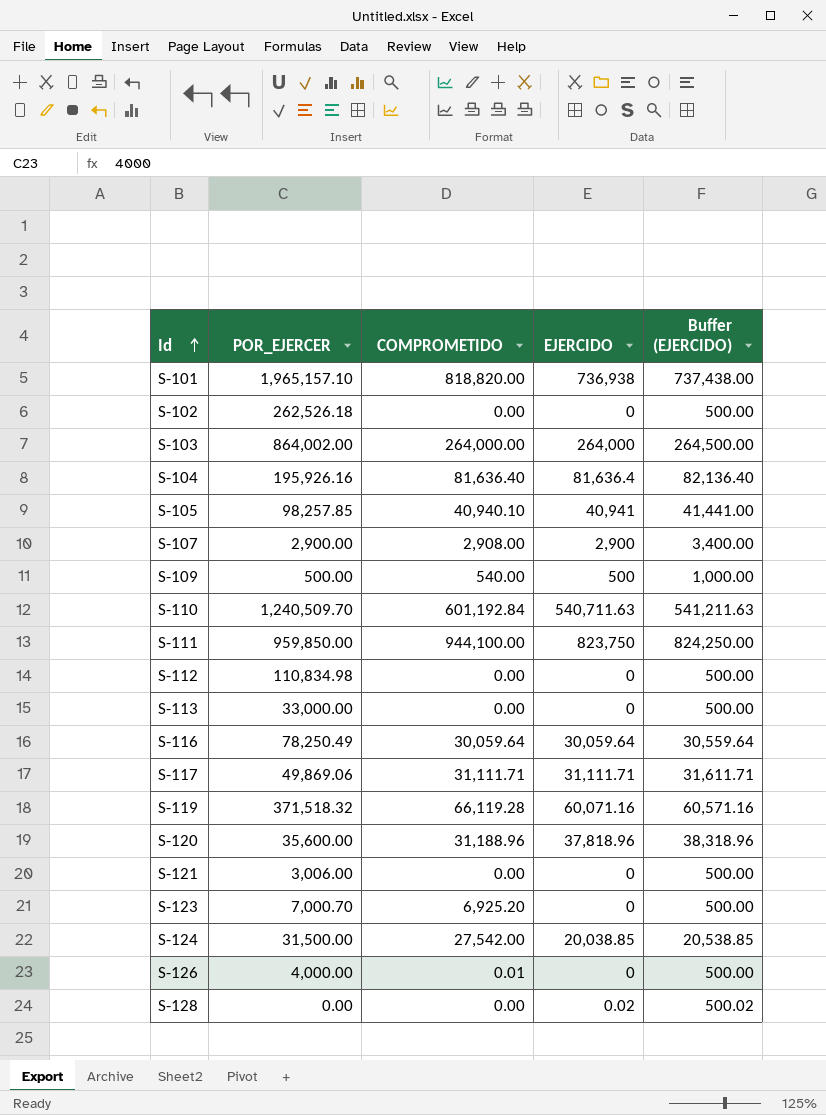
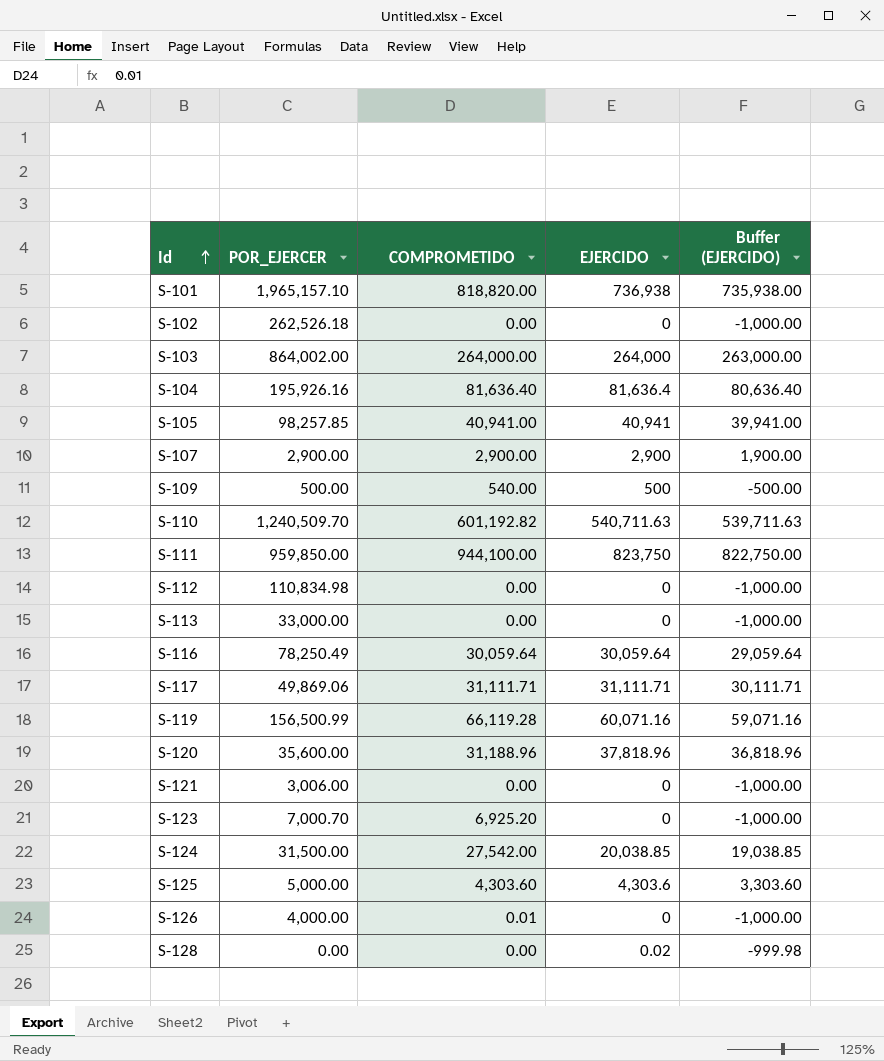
column Buffer (EJERCIDO) | formula: [EJERCIDO] + 500 -> [EJERCIDO] - 1000
S-105 | COMPROMETIDO: 40,940.10 -> 40,941.00
S-107 | COMPROMETIDO: 2,908.00 -> 2,900.00
S-110 | COMPROMETIDO: 601,192.84 -> 601,192.82
S-119 | POR_EJERCER: 371,518.32 -> 156,500.99
row S-125: none -> 5,000.00 | 4,303.60 | 4,303.6 | 3,303.60

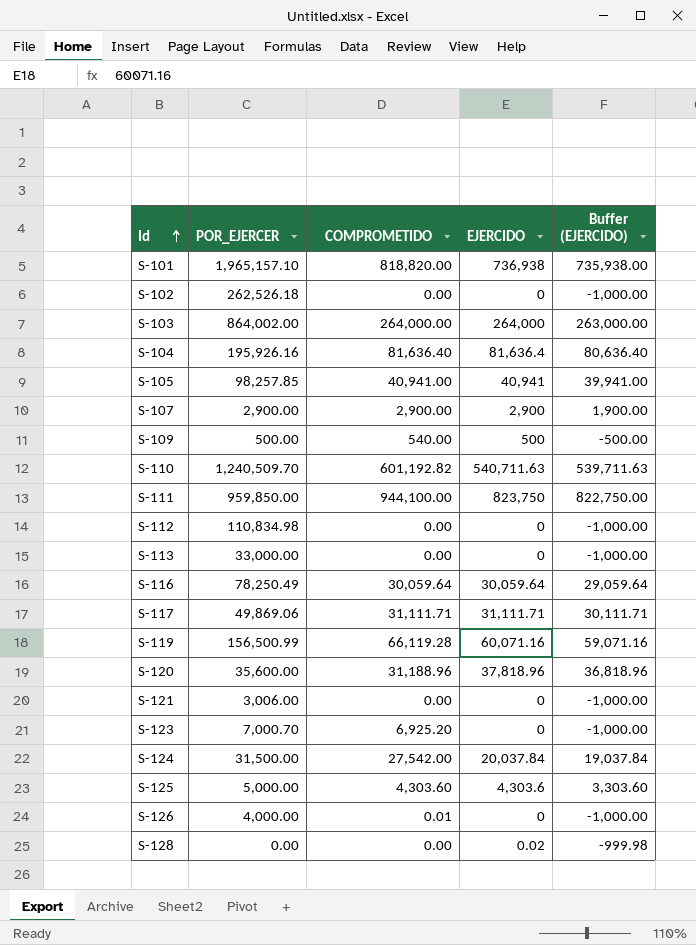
S-124 | EJERCIDO: 20,038.85 -> 20,037.84
S-124 | Buffer (EJERCIDO): 19,038.85 -> 19,037.84

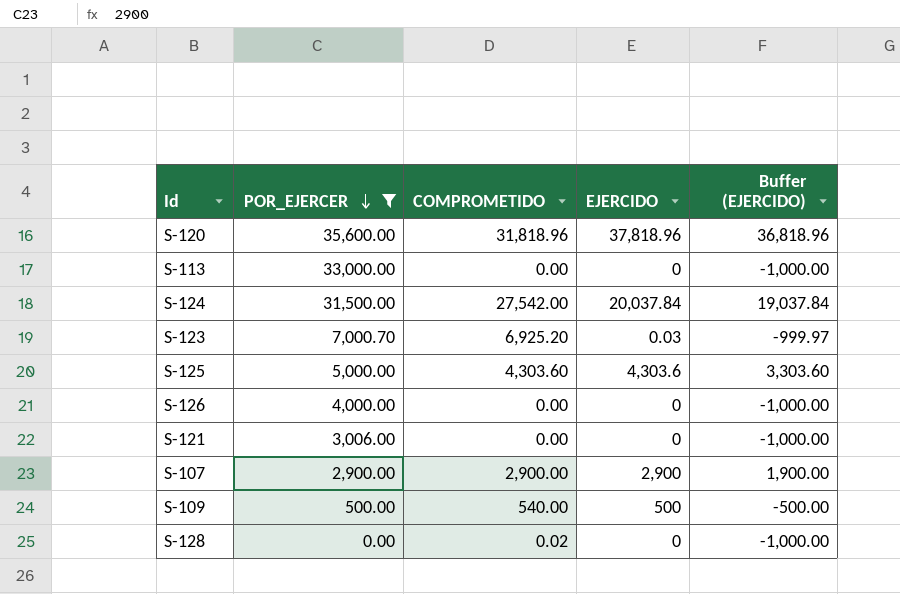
filter: none -> POR_EJERCER <= 35,600.00
row order: Id ascending -> POR_EJERCER descending
S-120 | COMPROMETIDO: 31,188.96 -> 31,818.96
S-123 | EJERCIDO: 0 -> 0.03
S-123 | Buffer (EJERCIDO): -1,000.00 -> -999.97
S-126 | COMPROMETIDO: 0.01 -> 0.00
S-128 | COMPROMETIDO: 0.00 -> 0.02
S-128 | EJERCIDO: 0.02 -> 0
S-128 | Buffer (EJERCIDO): -999.98 -> -1,000.00

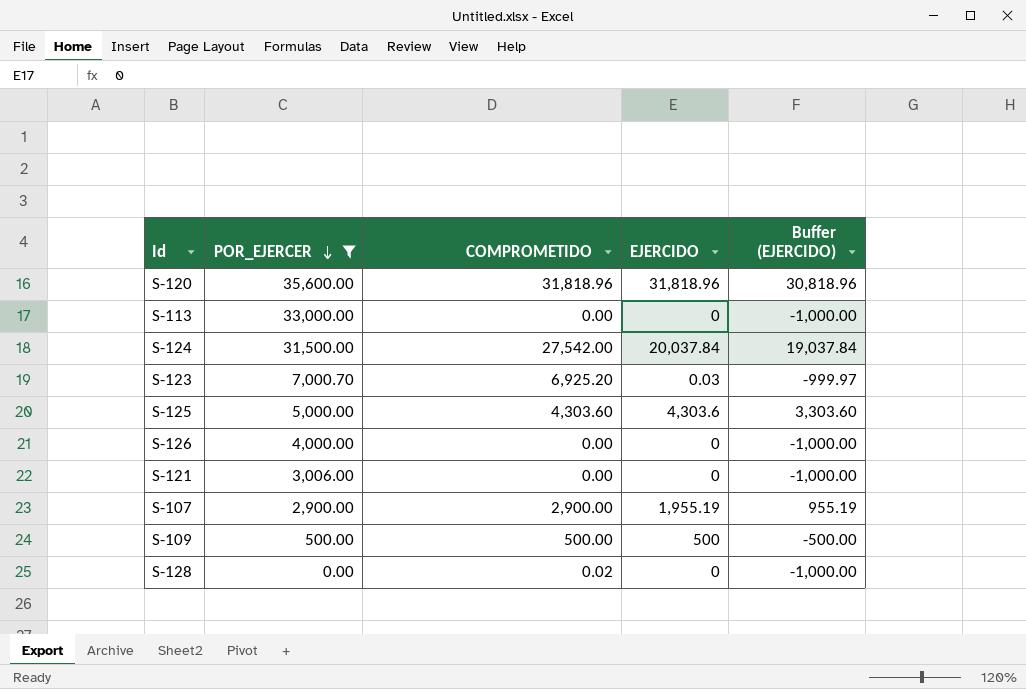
S-120 | EJERCIDO: 37,818.96 -> 31,818.96
S-120 | Buffer (EJERCIDO): 36,818.96 -> 30,818.96
S-107 | EJERCIDO: 2,900 -> 1,955.19
S-107 | Buffer (EJERCIDO): 1,900.00 -> 955.19
S-109 | COMPROMETIDO: 540.00 -> 500.00

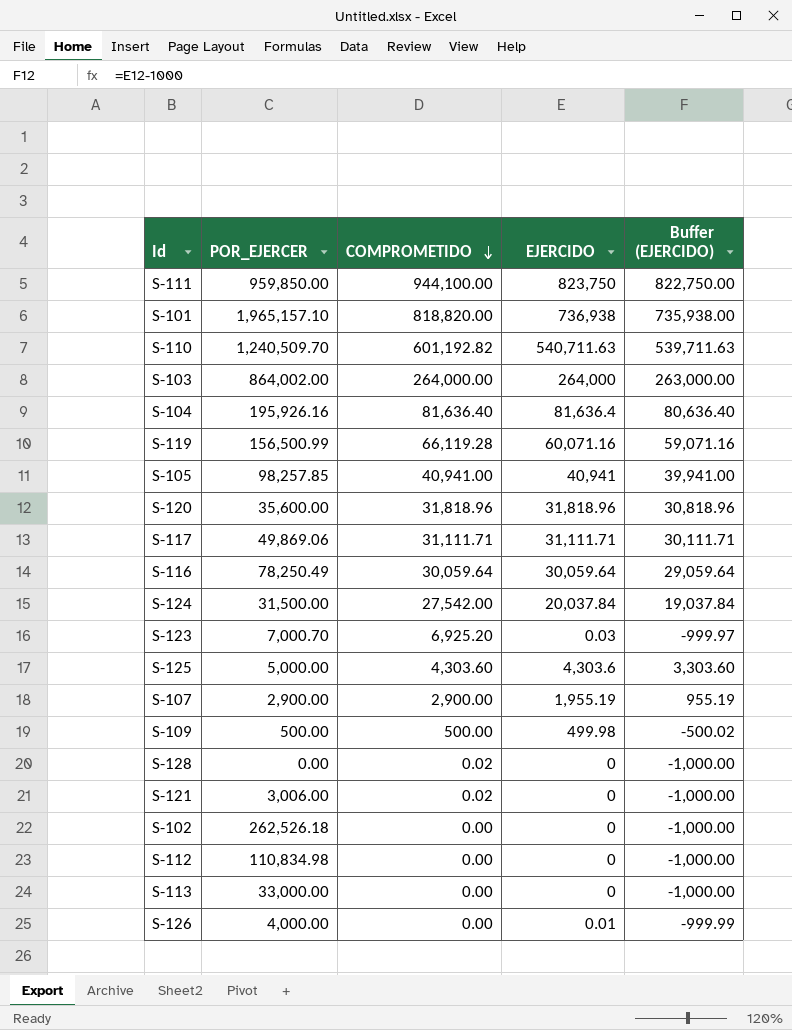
filter: POR_EJERCER <= 35,600.00 -> none
row order: POR_EJERCER descending -> COMPROMETIDO descending
S-109 | EJERCIDO: 500 -> 499.98
S-109 | Buffer (EJERCIDO): -500.00 -> -500.02
S-121 | COMPROMETIDO: 0.00 -> 0.02
S-126 | EJERCIDO: 0 -> 0.01
S-126 | Buffer (EJERCIDO): -1,000.00 -> -999.99

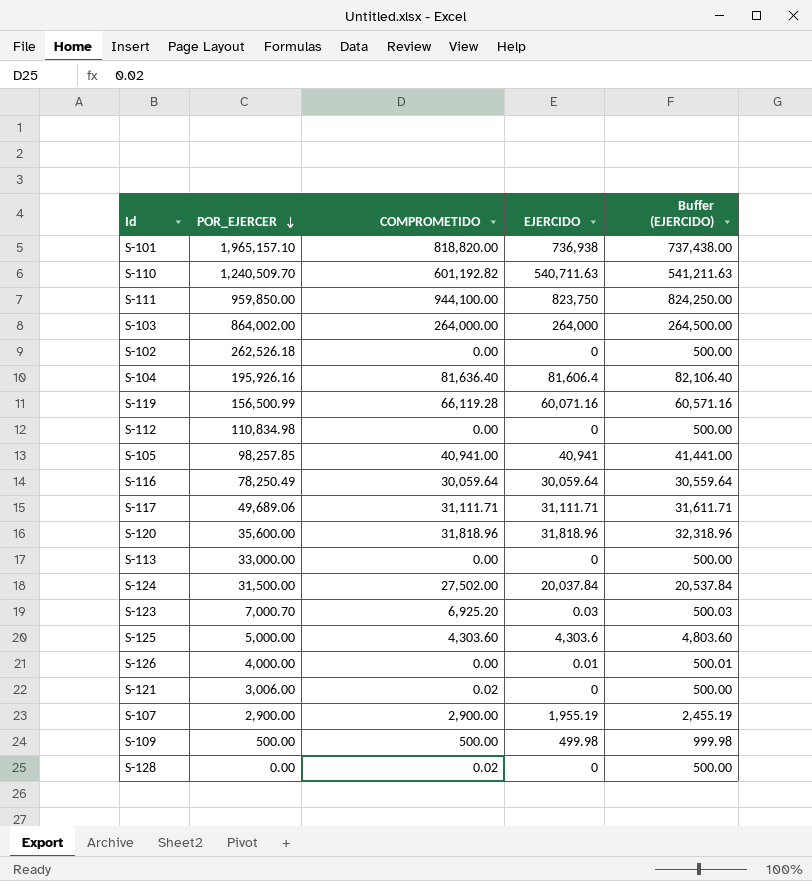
row order: COMPROMETIDO descending -> POR_EJERCER descending
column Buffer (EJERCIDO) | formula: [EJERCIDO] - 1000 -> [EJERCIDO] + 500
S-104 | EJERCIDO: 81,636.4 -> 81,606.4
S-117 | POR_EJERCER: 49,869.06 -> 49,689.06
S-124 | COMPROMETIDO: 27,542.00 -> 27,502.00

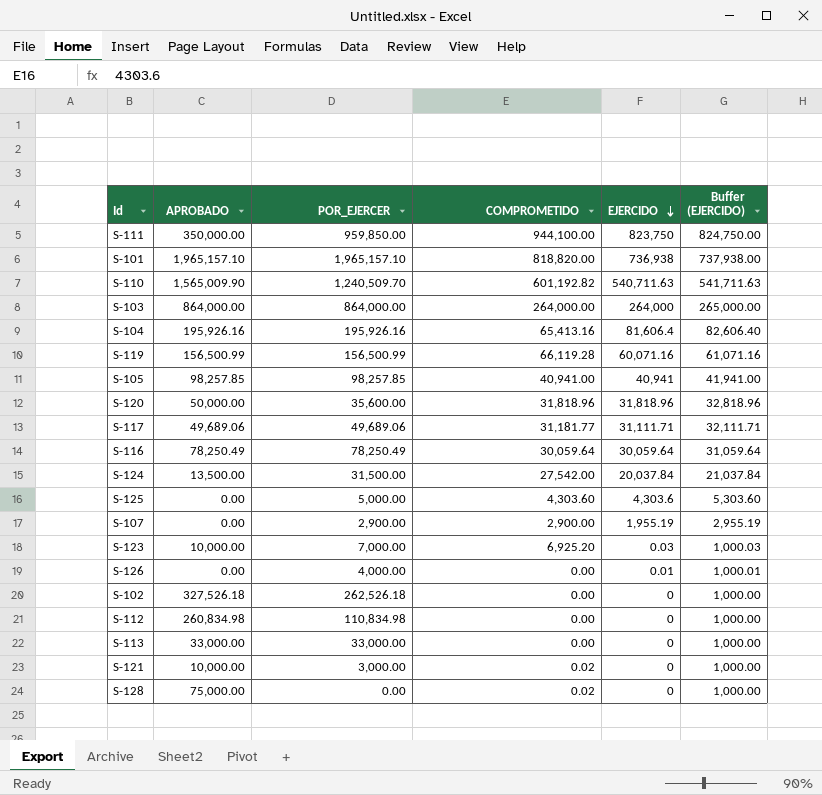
row order: POR_EJERCER descending -> EJERCIDO descending
column APROBADO | position: none -> 2
column Buffer (EJERCIDO) | formula: [EJERCIDO] + 500 -> [EJERCIDO] + 1000
row S-109: 500.00 | 500.00 | 499.98 | 999.98 -> none
S-103 | POR_EJERCER: 864,002.00 -> 864,000.00
S-104 | COMPROMETIDO: 81,636.40 -> 65,413.16
S-117 | COMPROMETIDO: 31,111.71 -> 31,181.77
S-124 | COMPROMETIDO: 27,502.00 -> 27,542.00
S-123 | POR_EJERCER: 7,000.70 -> 7,000.00
S-121 | POR_EJERCER: 3,006.00 -> 3,000.00

